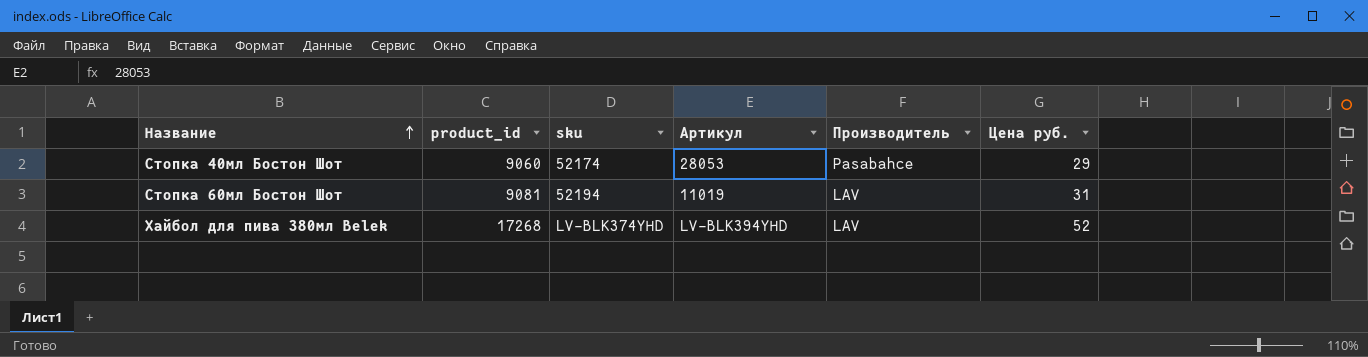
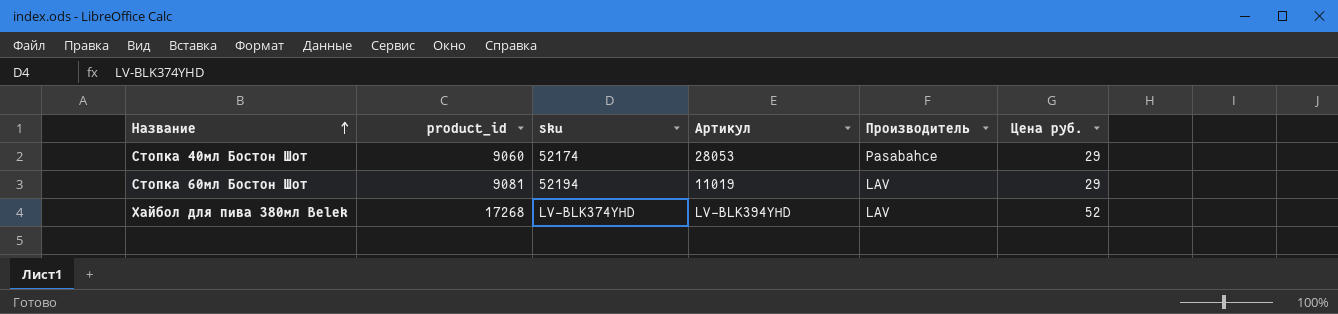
Стопка 60мл Бостон Шот | Цена руб.: 31 -> 29

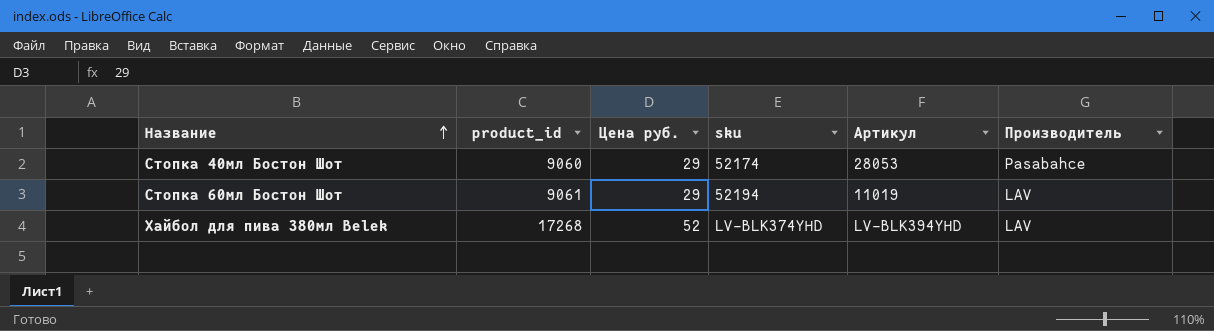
column Цена руб. | position: 6 -> 3
Стопка 60мл Бостон Шот | product_id: 9081 -> 9061

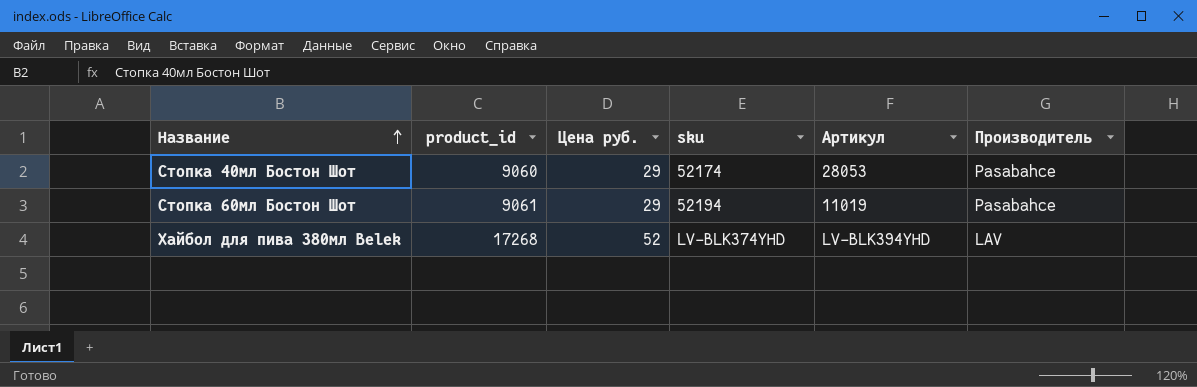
Стопка 60мл Бостон Шот | Производитель: LAV -> Pasabahce

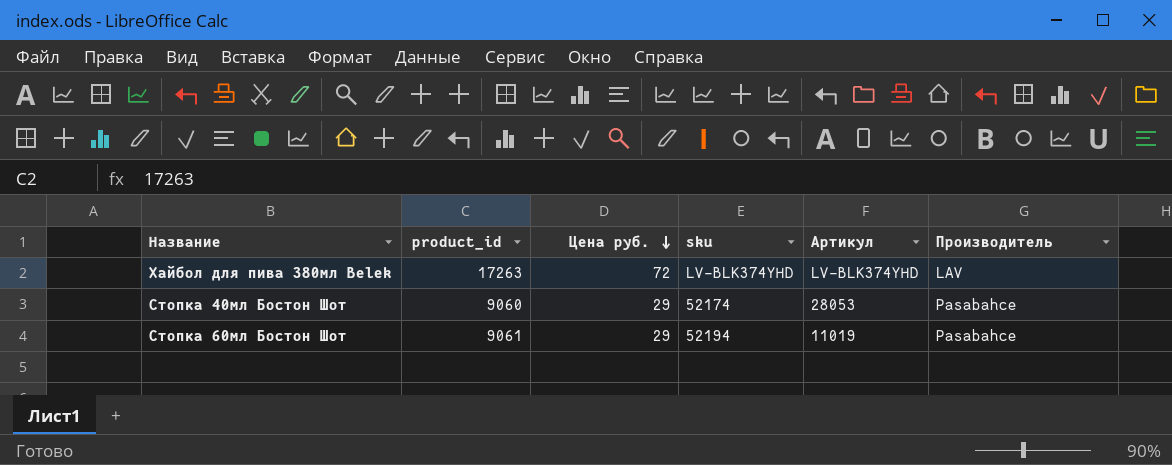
row order: Название ascending -> Цена руб. descending
Хайбол для пива 380мл Belek | product_id: 17268 -> 17263
Хайбол для пива 380мл Belek | Цена руб.: 52 -> 72
Хайбол для пива 380мл Belek | Артикул: LV-BLK394YHD -> LV-BLK374YHD

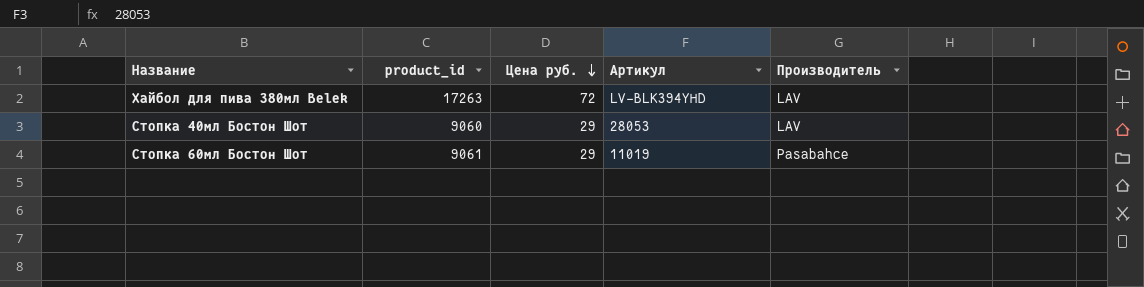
column sku | position: 4 -> none
Хайбол для пива 380мл Belek | Артикул: LV-BLK374YHD -> LV-BLK394YHD
Стопка 40мл Бостон Шот | Производитель: Pasabahce -> LAV

